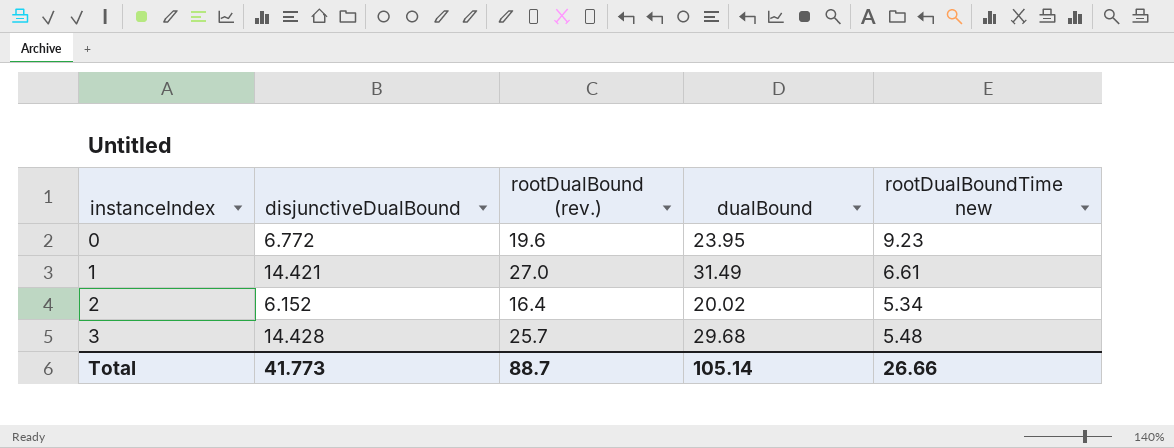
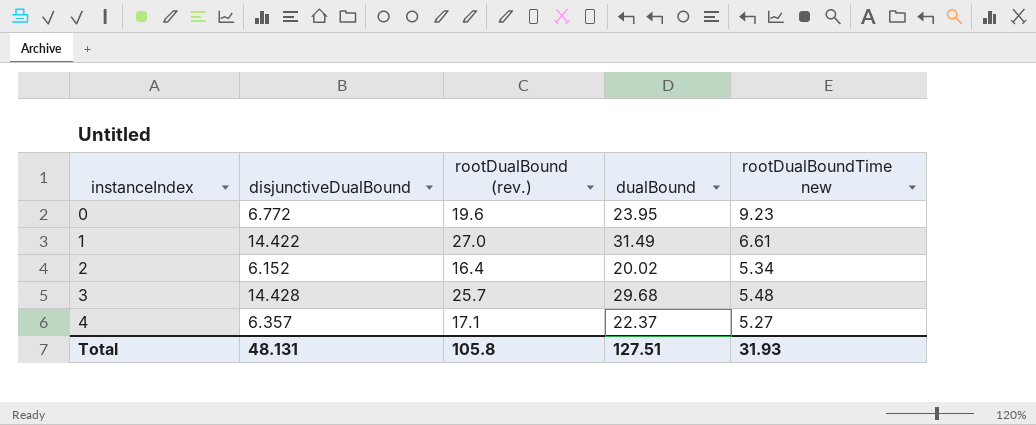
1 | disjunctiveDualBound: 14.421 -> 14.422
row 4: none -> 6.357 | 17.1 | 22.37 | 5.27
Total | disjunctiveDualBound: 41.773 -> 48.131
Total | rootDualBound (rev.): 88.7 -> 105.8
Total | dualBound: 105.14 -> 127.51
Total | rootDualBoundTime new: 26.66 -> 31.93

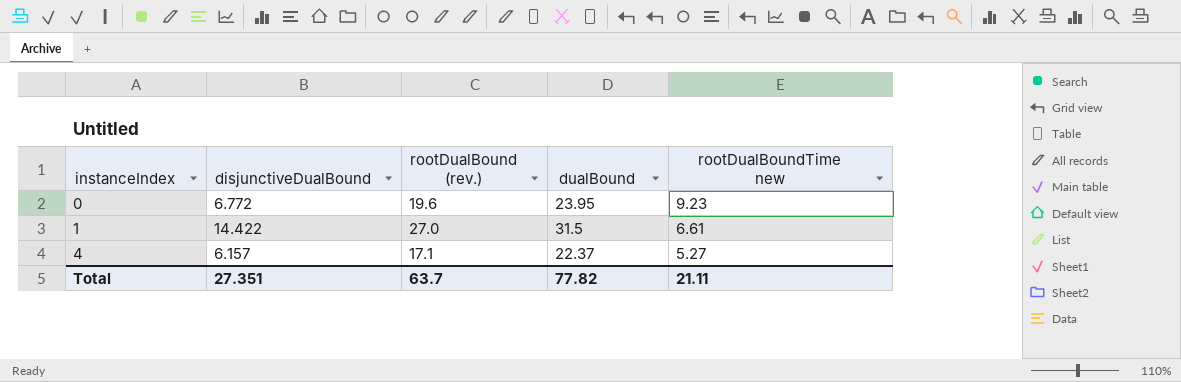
row 2: 6.152 | 16.4 | 20.02 | 5.34 -> none
row 3: 14.428 | 25.7 | 29.68 | 5.48 -> none
1 | dualBound: 31.49 -> 31.5
4 | disjunctiveDualBound: 6.357 -> 6.157
Total | disjunctiveDualBound: 48.131 -> 27.351
Total | rootDualBound (rev.): 105.8 -> 63.7
Total | dualBound: 127.51 -> 77.82
Total | rootDualBoundTime new: 31.93 -> 21.11

